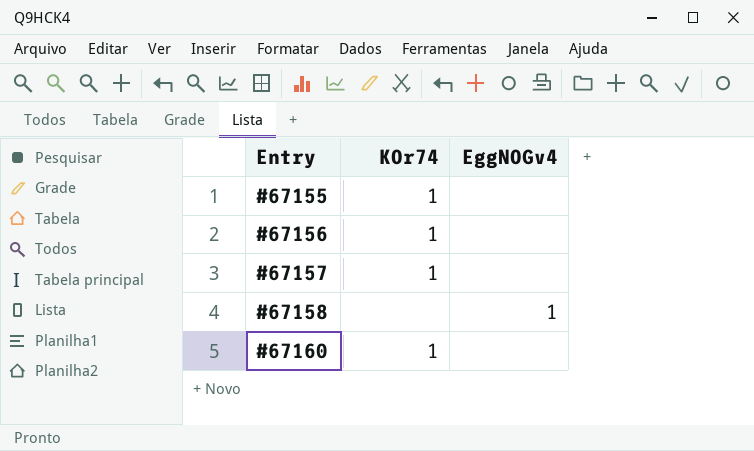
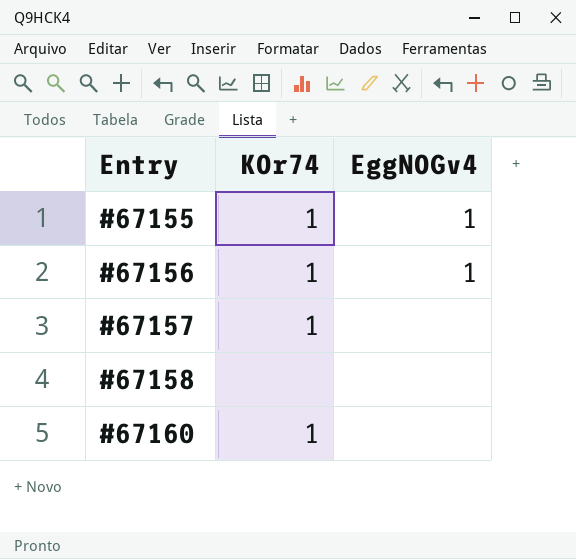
#67155 | EggNOGv4: none -> 1
#67156 | EggNOGv4: none -> 1
#67158 | EggNOGv4: 1 -> none

